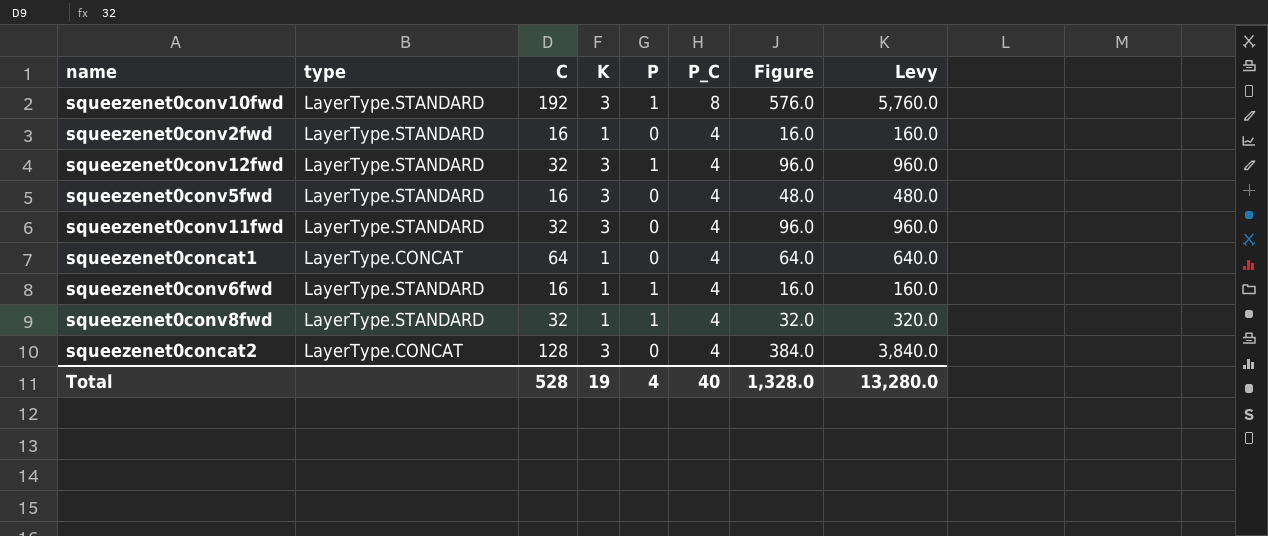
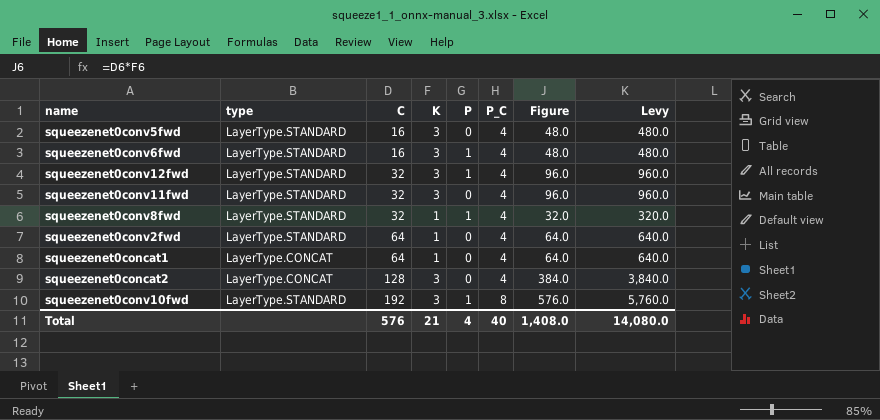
row order: P_C descending -> C ascending
squeezenet0conv6fwd | K: 1 -> 3
squeezenet0conv6fwd | Figure: 16.0 -> 48.0
squeezenet0conv6fwd | Levy: 160.0 -> 480.0
squeezenet0conv2fwd | C: 16 -> 64
squeezenet0conv2fwd | Figure: 16.0 -> 64.0
squeezenet0conv2fwd | Levy: 160.0 -> 640.0
Total | C: 528 -> 576
Total | K: 19 -> 21
Total | Figure: 1,328.0 -> 1,408.0
Total | Levy: 13,280.0 -> 14,080.0

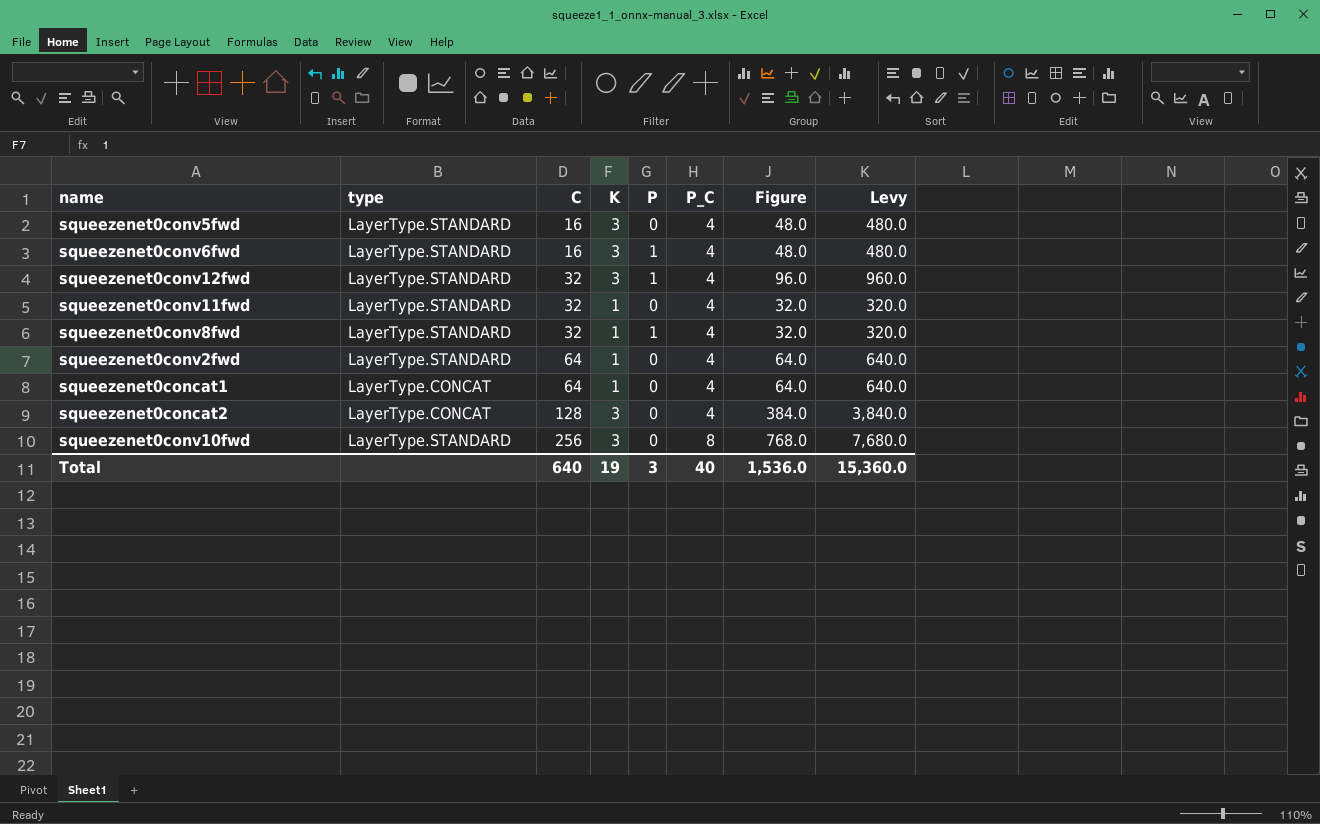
squeezenet0conv11fwd | K: 3 -> 1
squeezenet0conv11fwd | Figure: 96.0 -> 32.0
squeezenet0conv11fwd | Levy: 960.0 -> 320.0
squeezenet0conv10fwd | C: 192 -> 256
squeezenet0conv10fwd | P: 1 -> 0
squeezenet0conv10fwd | Figure: 576.0 -> 768.0
squeezenet0conv10fwd | Levy: 5,760.0 -> 7,680.0
Total | C: 576 -> 640
Total | K: 21 -> 19
Total | P: 4 -> 3
Total | Figure: 1,408.0 -> 1,536.0
Total | Levy: 14,080.0 -> 15,360.0

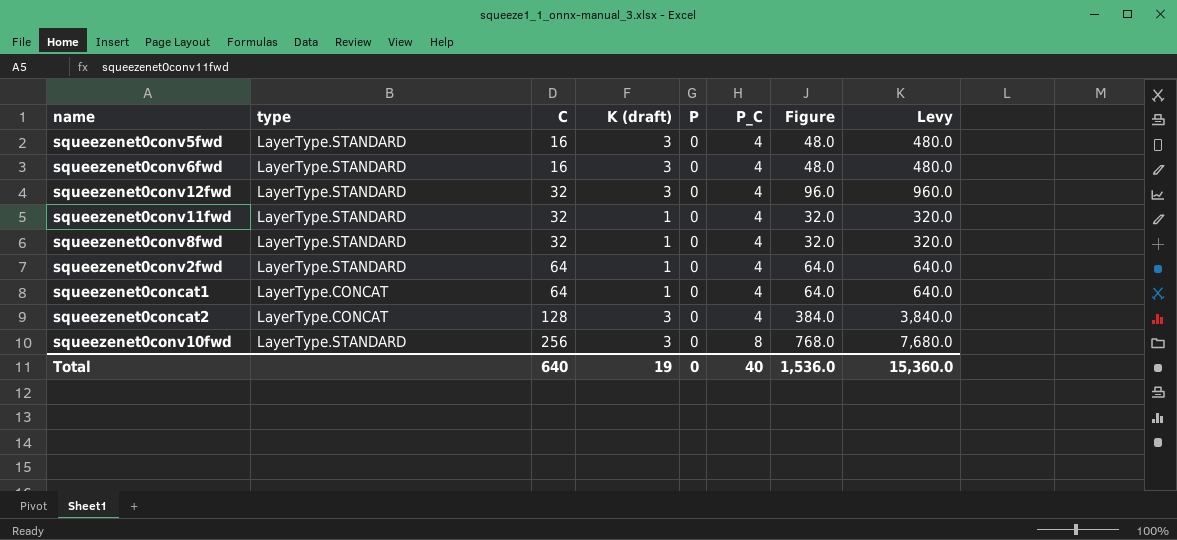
column name: K -> K (draft)
squeezenet0conv6fwd | P: 1 -> 0
squeezenet0conv12fwd | P: 1 -> 0
squeezenet0conv8fwd | P: 1 -> 0
Total | P: 3 -> 0

